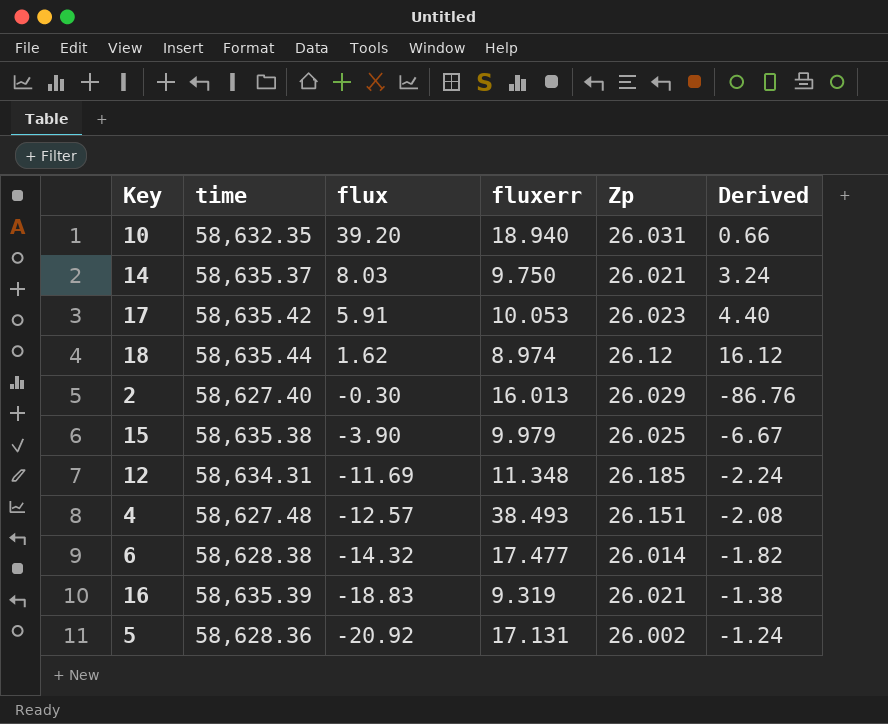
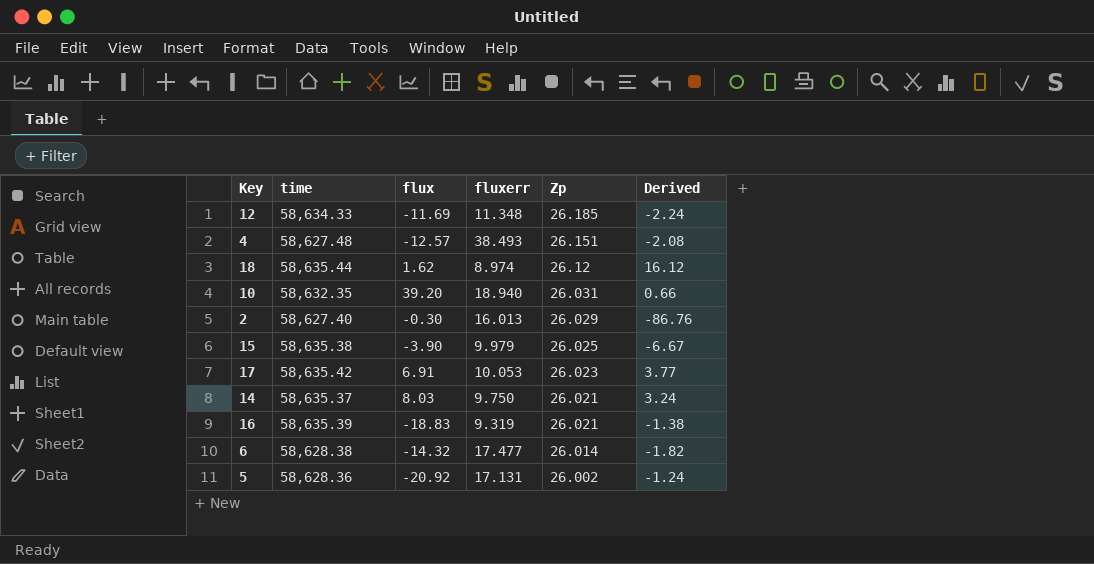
row order: flux descending -> Zp descending
12 | time: 58,634.31 -> 58,634.33
17 | flux: 5.91 -> 6.91
17 | Derived: 4.40 -> 3.77

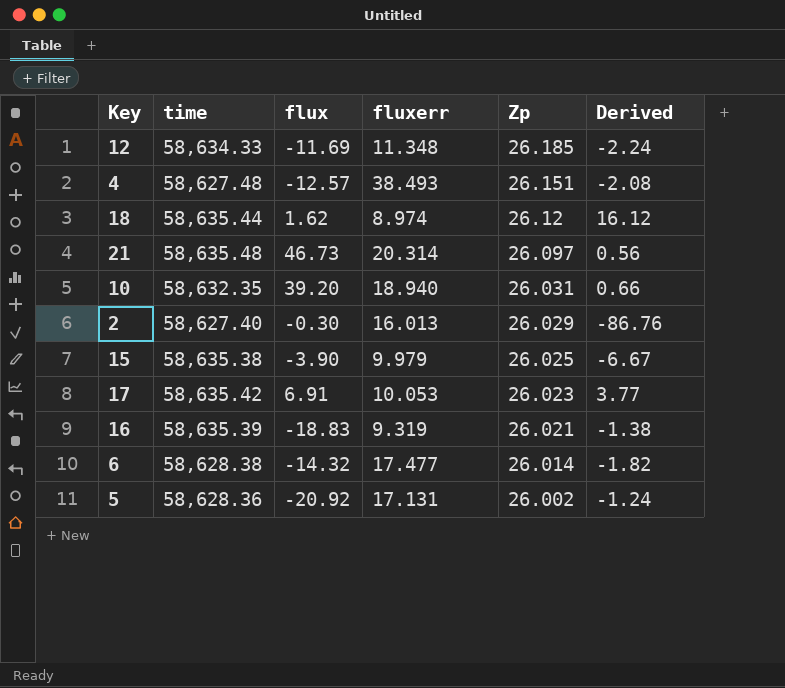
row 14: 58,635.37 | 8.03 | 9.750 | 26.021 | 3.24 -> none
row 21: none -> 58,635.48 | 46.73 | 20.314 | 26.097 | 0.56

